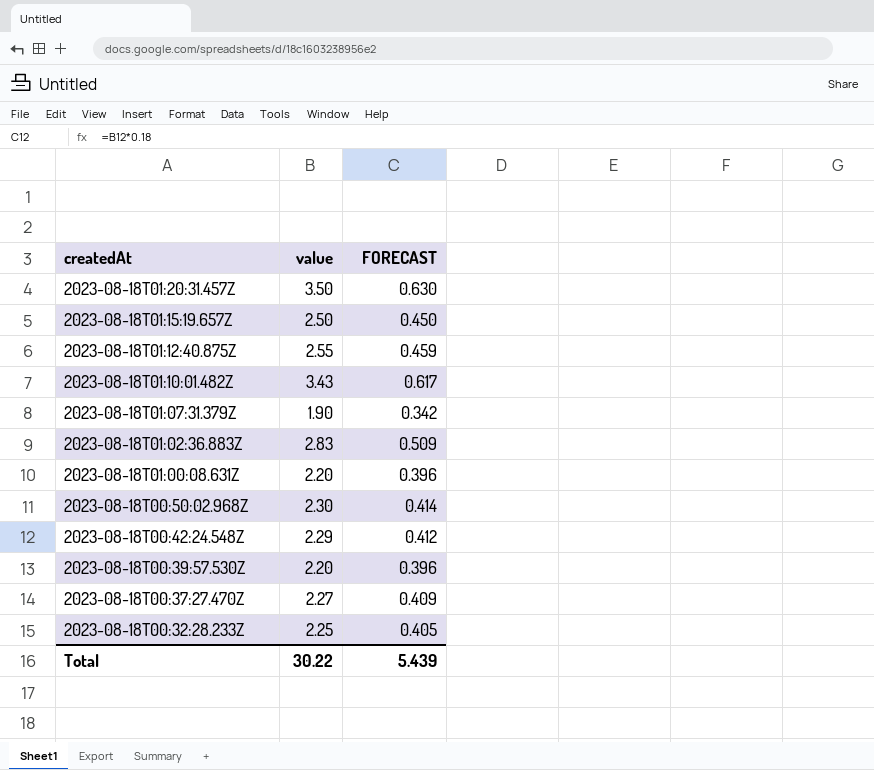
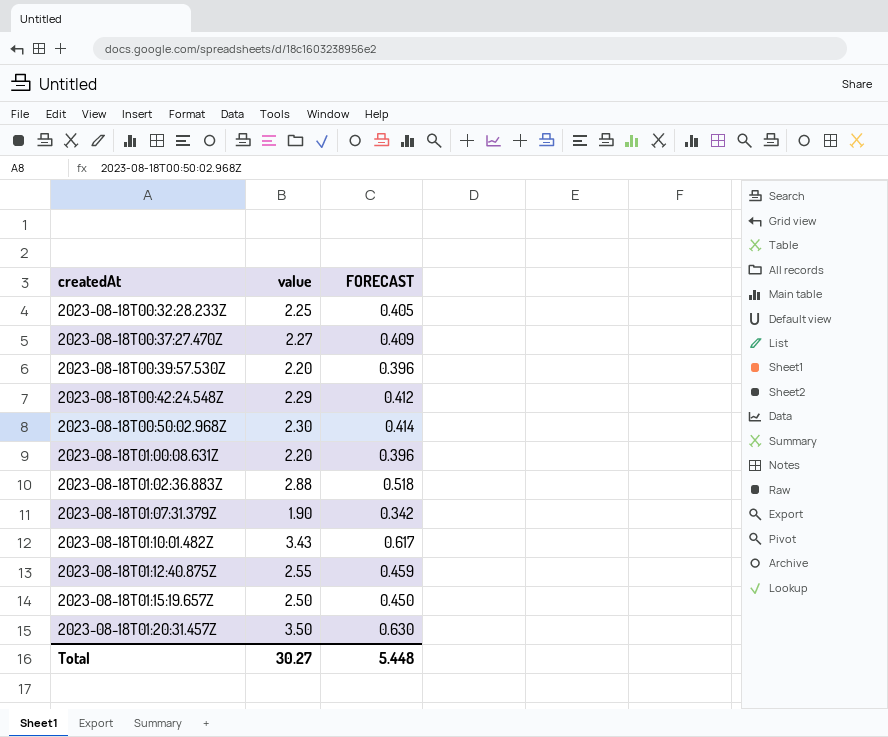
row order: createdAt descending -> createdAt ascending
2023-08-18T01:02:36.883Z | value: 2.83 -> 2.88
2023-08-18T01:02:36.883Z | FORECAST: 0.509 -> 0.518
Total | value: 30.22 -> 30.27
Total | FORECAST: 5.439 -> 5.448

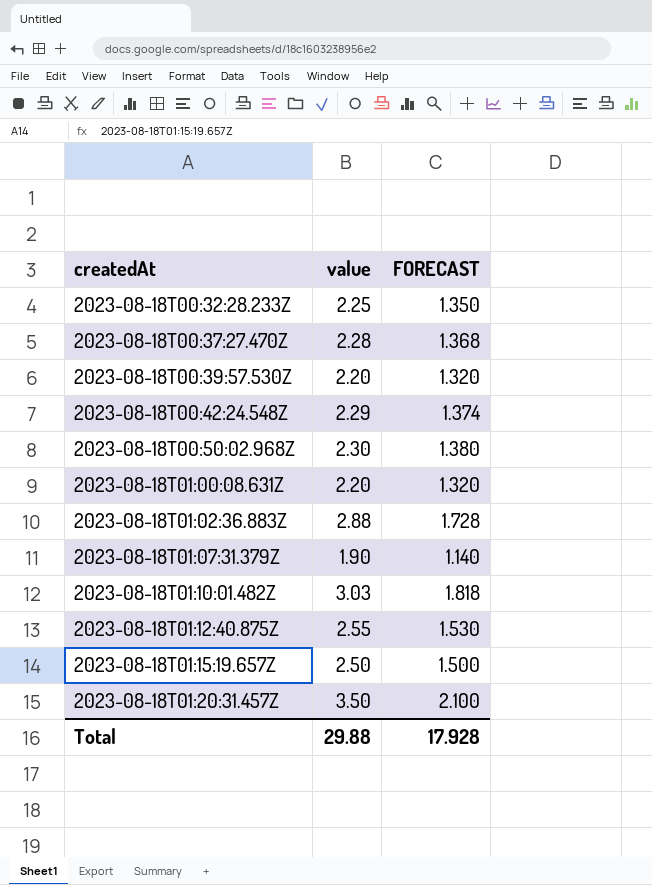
column FORECAST | formula: [value] * 0.18 -> [value] * 0.6
2023-08-18T00:37:27.470Z | value: 2.27 -> 2.28
2023-08-18T01:10:01.482Z | value: 3.43 -> 3.03
Total | value: 30.27 -> 29.88
Total | FORECAST: 5.448 -> 17.928

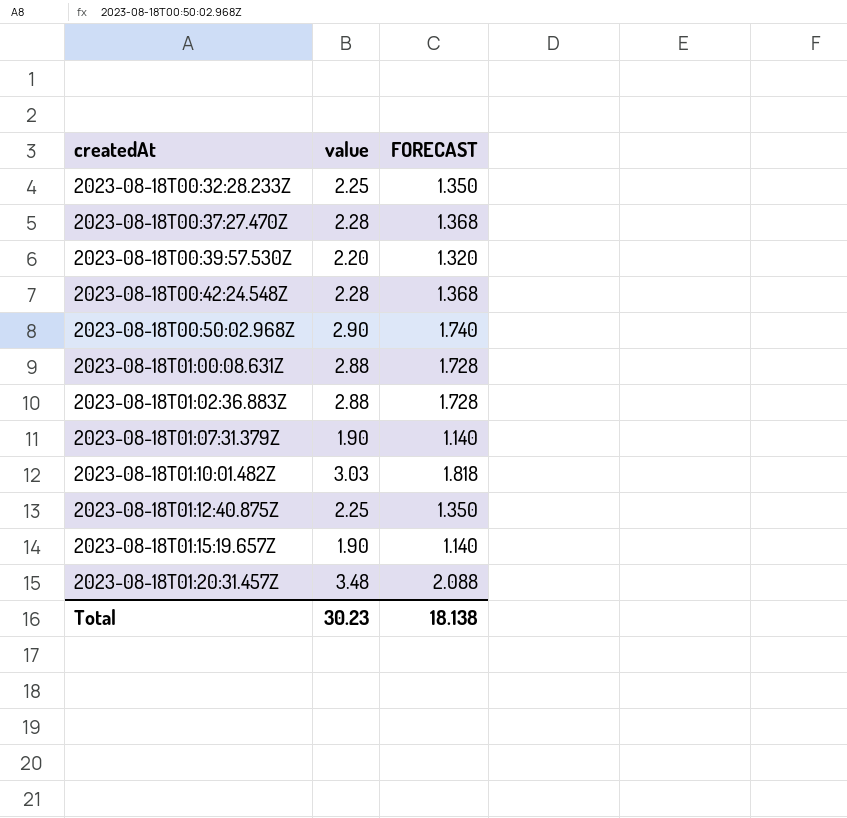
2023-08-18T00:42:24.548Z | value: 2.29 -> 2.28
2023-08-18T00:42:24.548Z | FORECAST: 1.374 -> 1.368
2023-08-18T00:50:02.968Z | value: 2.30 -> 2.90
2023-08-18T00:50:02.968Z | FORECAST: 1.380 -> 1.740
2023-08-18T01:00:08.631Z | value: 2.20 -> 2.88
2023-08-18T01:00:08.631Z | FORECAST: 1.320 -> 1.728
2023-08-18T01:12:40.875Z | value: 2.55 -> 2.25
2023-08-18T01:12:40.875Z | FORECAST: 1.530 -> 1.350
2023-08-18T01:15:19.657Z | value: 2.50 -> 1.90
2023-08-18T01:15:19.657Z | FORECAST: 1.500 -> 1.140
2023-08-18T01:20:31.457Z | value: 3.50 -> 3.48
2023-08-18T01:20:31.457Z | FORECAST: 2.100 -> 2.088
Total | value: 29.88 -> 30.23
Total | FORECAST: 17.928 -> 18.138

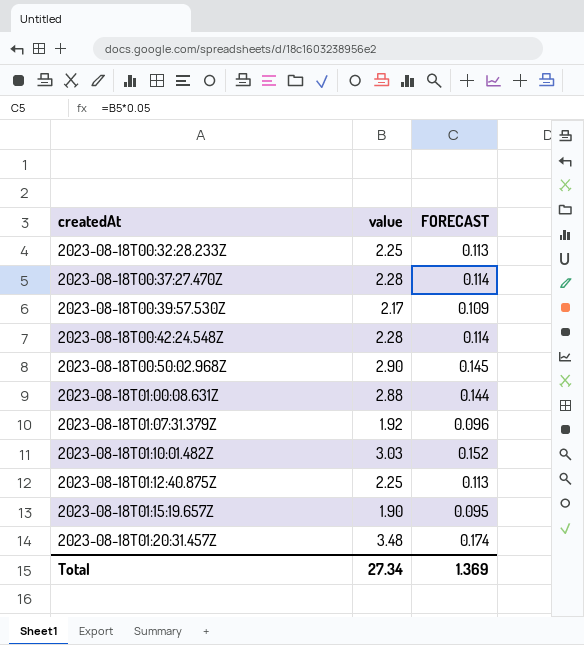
column FORECAST | formula: [value] * 0.6 -> [value] * 0.05
row 2023-08-18T01:02:36.883Z: 2.88 | 1.728 -> none
2023-08-18T00:39:57.530Z | value: 2.20 -> 2.17
2023-08-18T01:07:31.379Z | value: 1.90 -> 1.92
Total | value: 30.23 -> 27.34
Total | FORECAST: 18.138 -> 1.369

